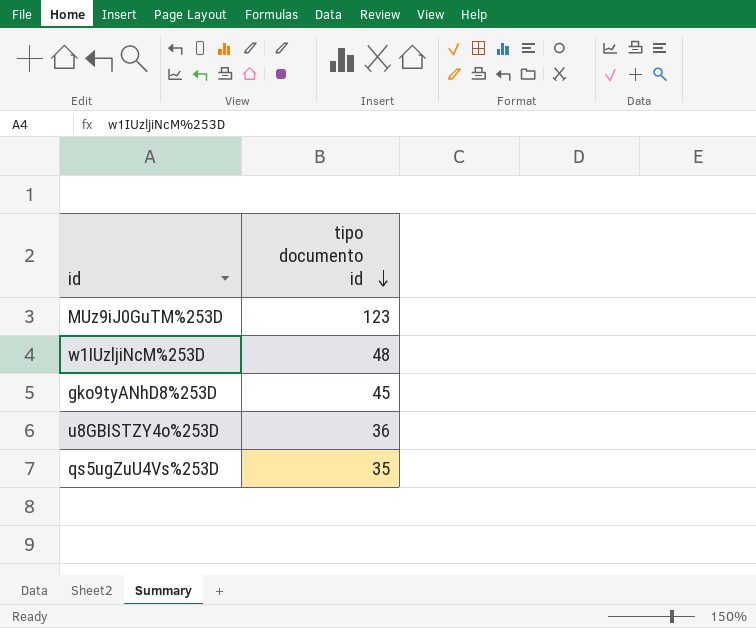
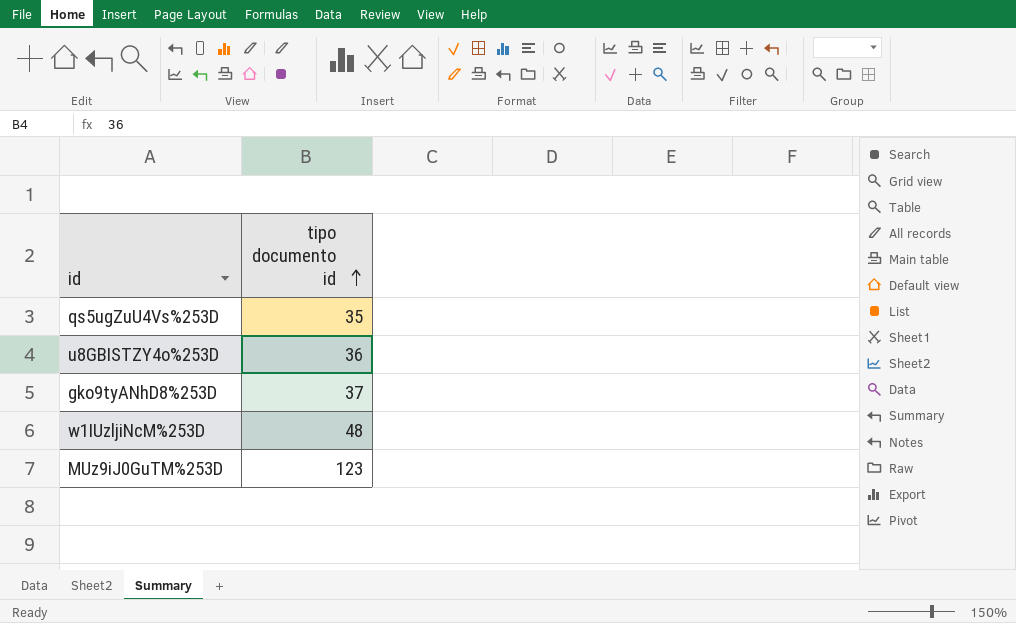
row order: tipo documento id descending -> tipo documento id ascending
gko9tyANhD8%253D | tipo documento id: 45 -> 37

